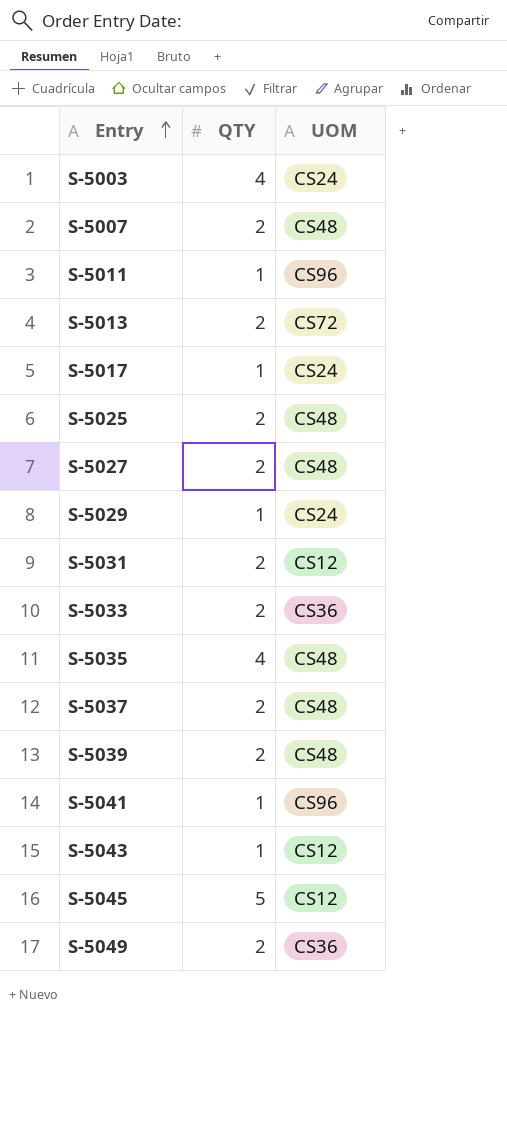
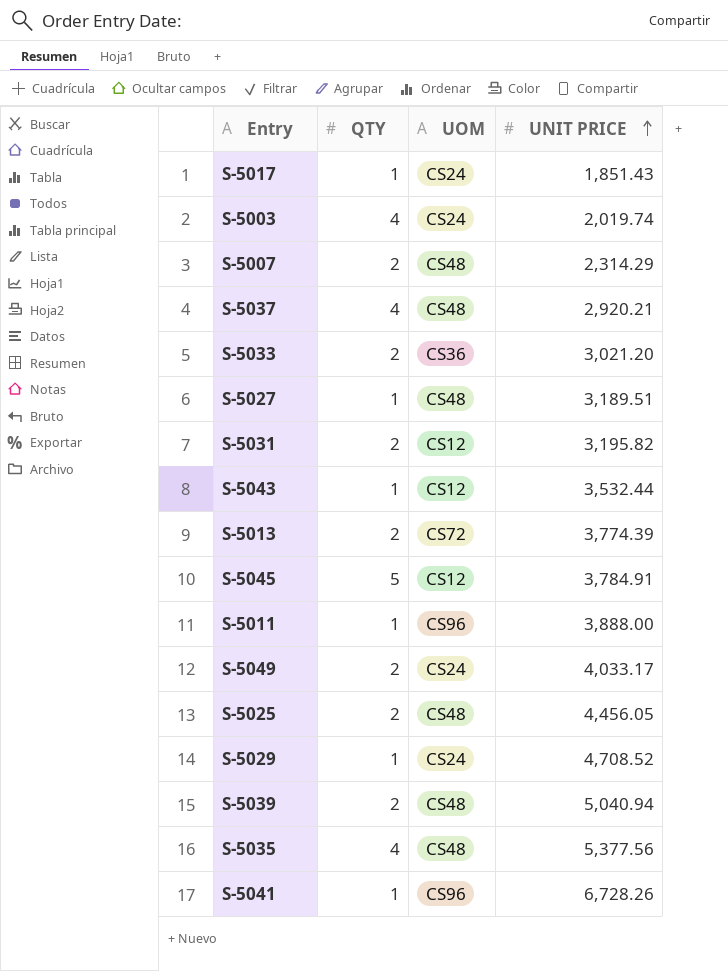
row order: Entry ascending -> UNIT PRICE ascending
column UNIT PRICE | position: none -> 4
S-5037 | QTY: 2 -> 4
S-5027 | QTY: 2 -> 1
S-5049 | UOM: CS36 -> CS24

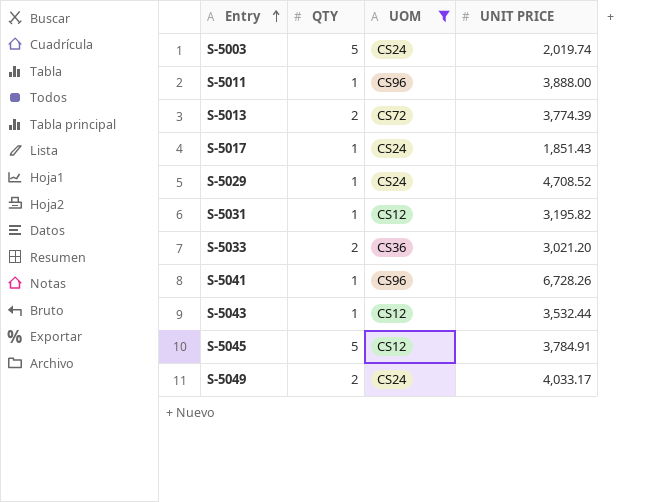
filter: none -> UOM != CS48
row order: UNIT PRICE ascending -> Entry ascending
S-5003 | QTY: 4 -> 5
S-5031 | QTY: 2 -> 1

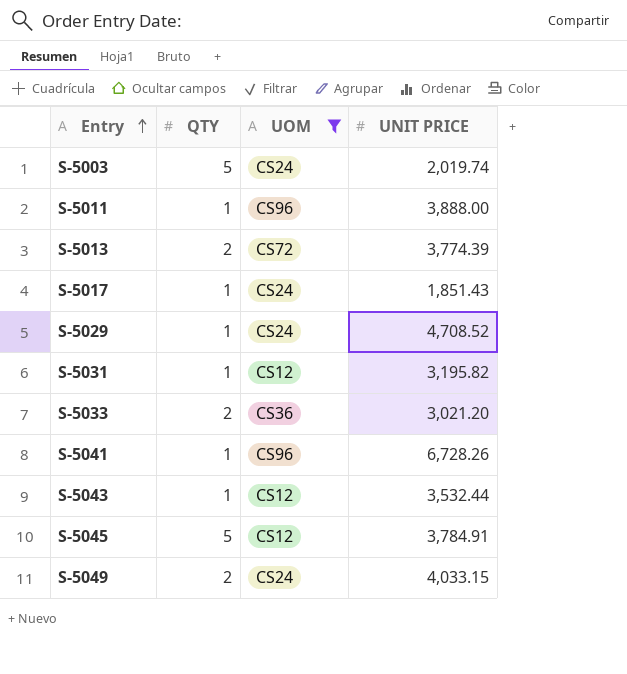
S-5049 | UNIT PRICE: 4,033.17 -> 4,033.15

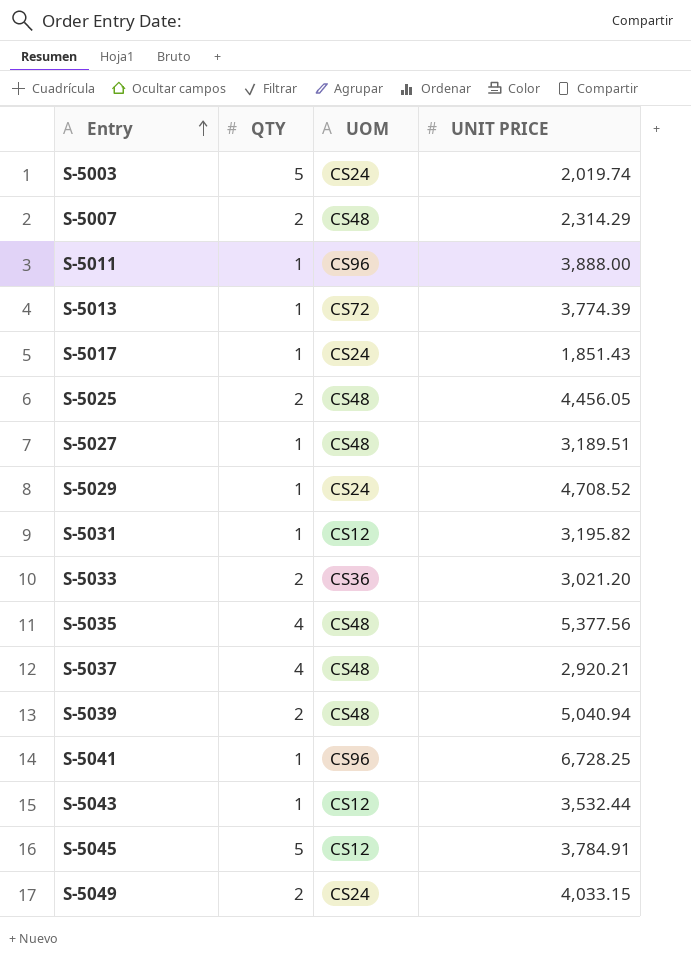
filter: UOM != CS48 -> none
S-5013 | QTY: 2 -> 1
S-5041 | UNIT PRICE: 6,728.26 -> 6,728.25

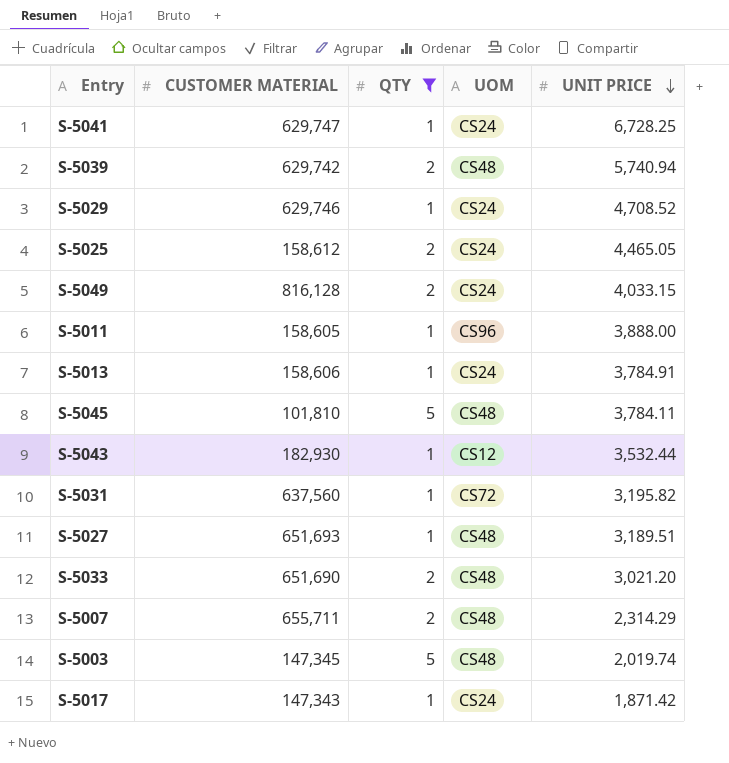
filter: none -> QTY != 4
row order: Entry ascending -> UNIT PRICE descending
column CUSTOMER MATERIAL | position: none -> 2
S-5041 | UOM: CS96 -> CS24
S-5039 | UNIT PRICE: 5,040.94 -> 5,740.94
S-5025 | UOM: CS48 -> CS24
S-5025 | UNIT PRICE: 4,456.05 -> 4,465.05
S-5013 | UOM: CS72 -> CS24
S-5013 | UNIT PRICE: 3,774.39 -> 3,784.91
S-5045 | UOM: CS12 -> CS48
S-5045 | UNIT PRICE: 3,784.91 -> 3,784.11
S-5031 | UOM: CS12 -> CS72
S-5033 | UOM: CS36 -> CS48
S-5003 | UOM: CS24 -> CS48
S-5017 | UNIT PRICE: 1,851.43 -> 1,871.42

